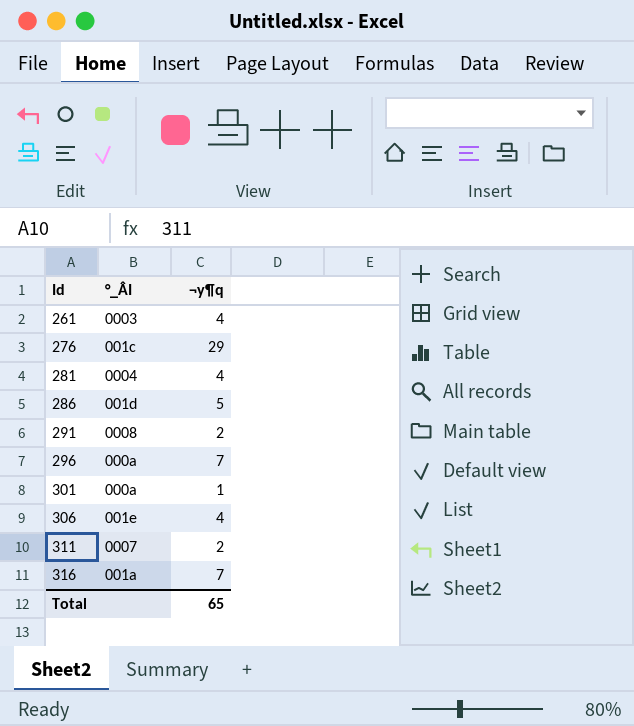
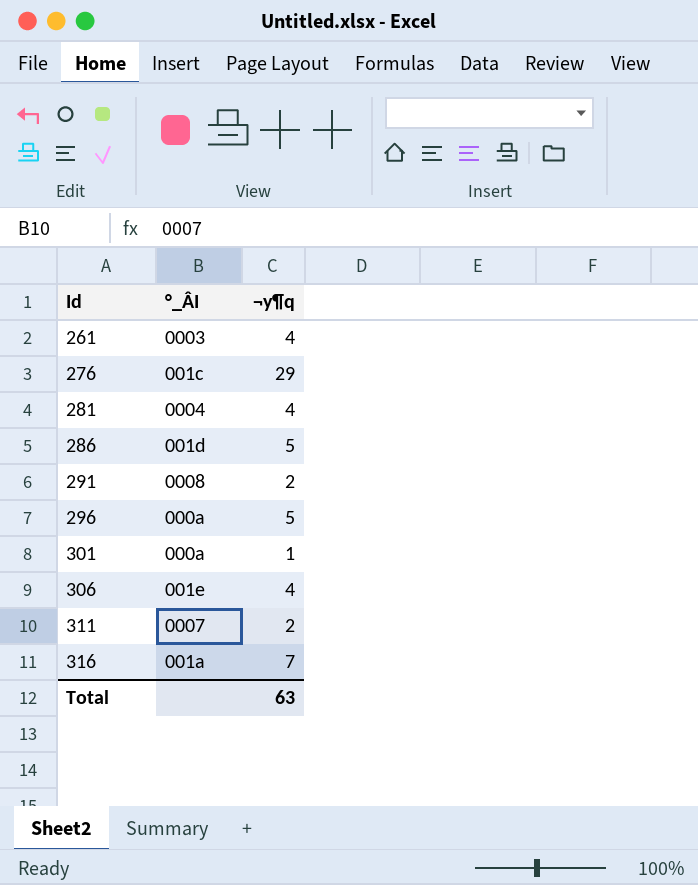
296 | ¬y¶q: 7 -> 5
Total | ¬y¶q: 65 -> 63

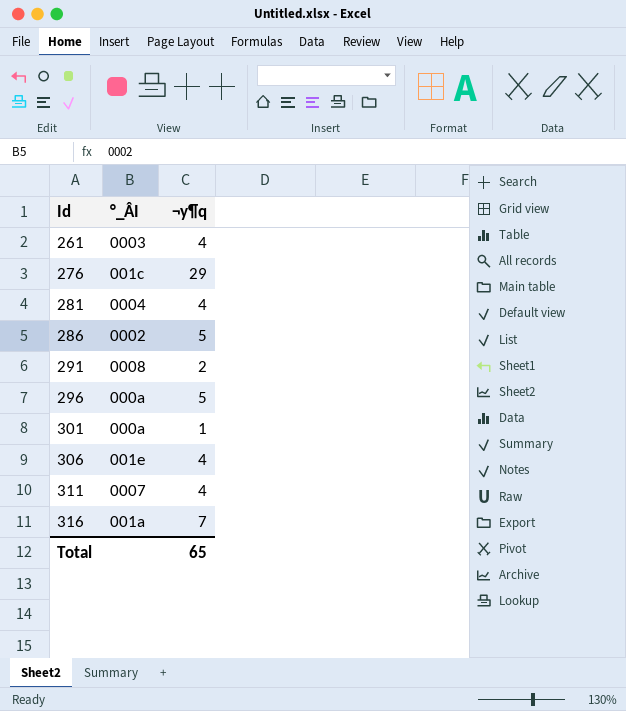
286 | °_ÂI: 001d -> 0002
311 | ¬y¶q: 2 -> 4
Total | ¬y¶q: 63 -> 65

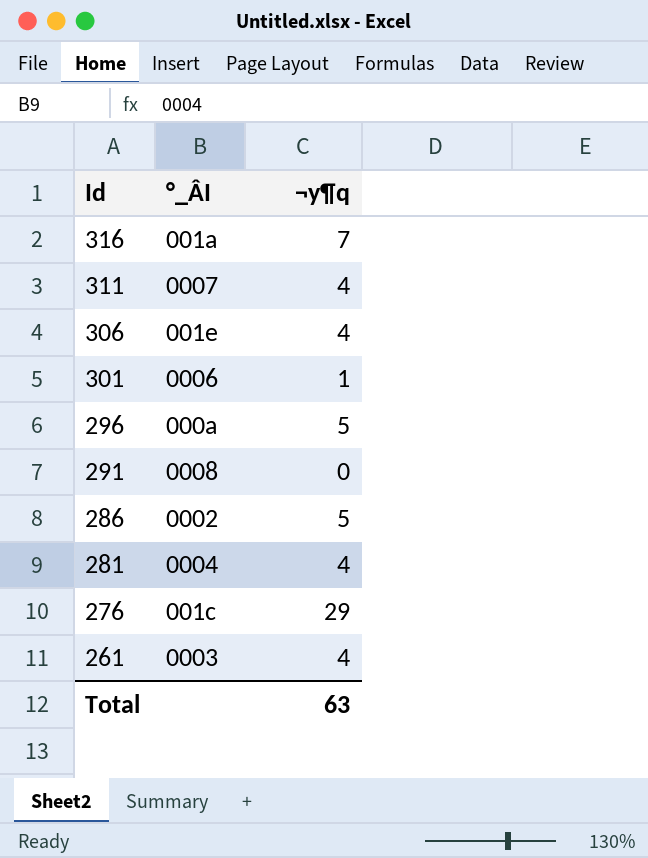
row order: Id ascending -> Id descending
301 | °_ÂI: 000a -> 0006
291 | ¬y¶q: 2 -> 0
Total | ¬y¶q: 65 -> 63

